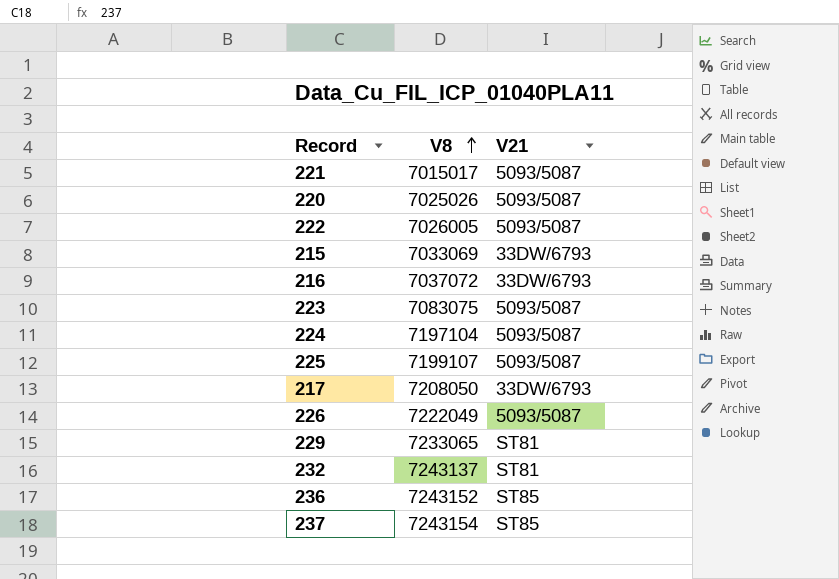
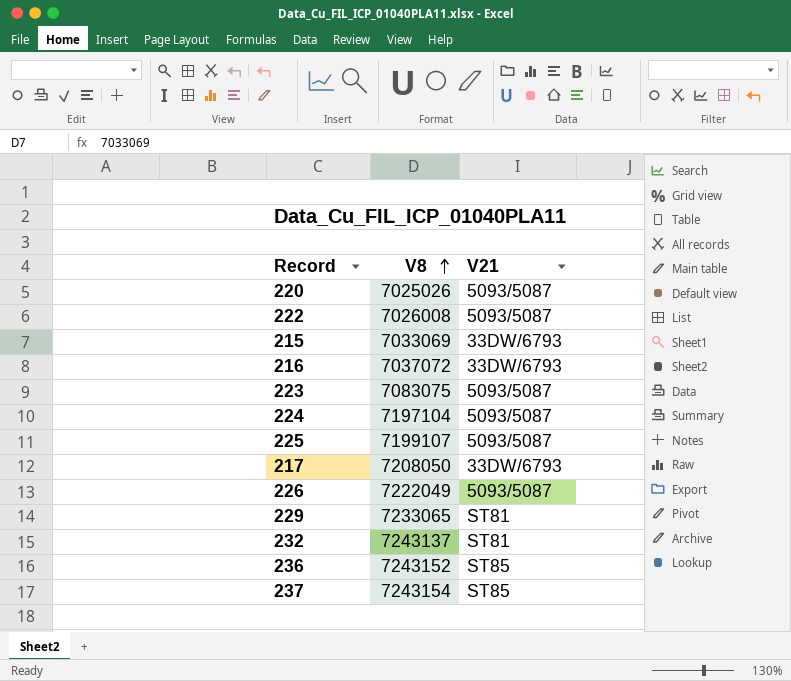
row 221: 7015017 | 5093/5087 -> none
222 | V8: 7026005 -> 7026008

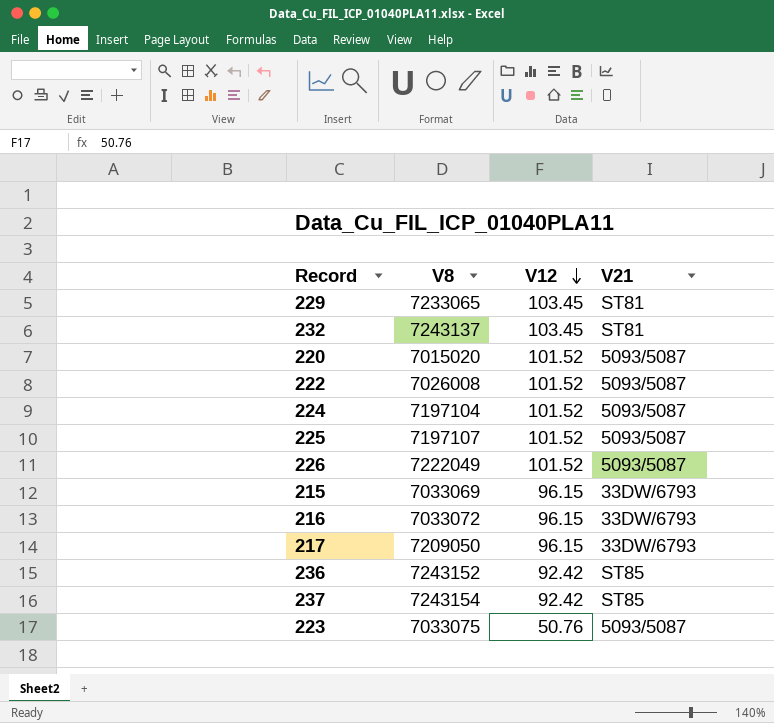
row order: V8 ascending -> V12 descending
column V12 | position: none -> 3
220 | V8: 7025026 -> 7015020
225 | V8: 7199107 -> 7197107
216 | V8: 7037072 -> 7033072
217 | V8: 7208050 -> 7209050
223 | V8: 7083075 -> 7033075

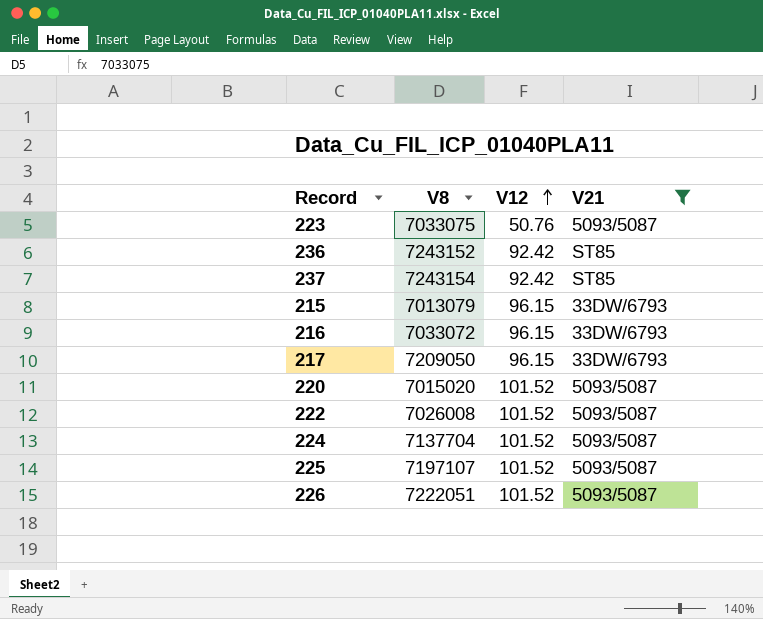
filter: none -> V21 != ST81
row order: V12 descending -> V12 ascending
215 | V8: 7033069 -> 7013079
224 | V8: 7197104 -> 7137704
226 | V8: 7222049 -> 7222051

